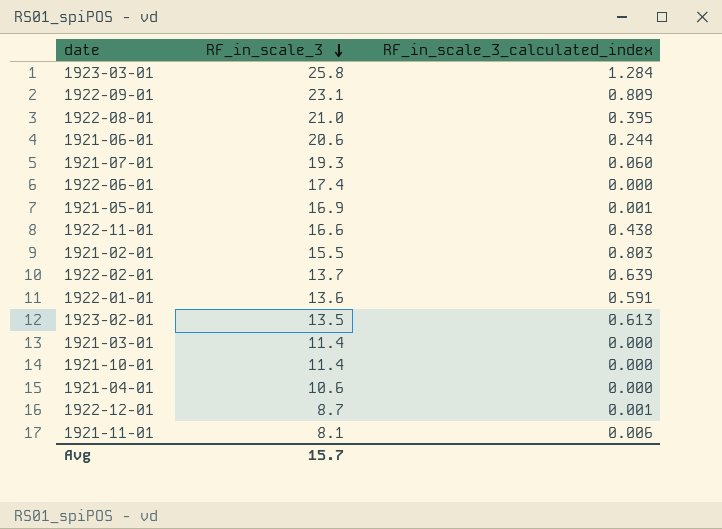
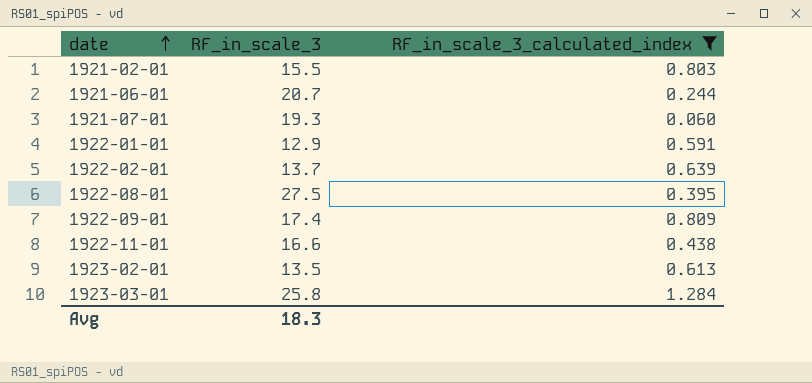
filter: none -> RF_in_scale_3_calculated_index >= 0.060
row order: RF_in_scale_3 descending -> date ascending
1921-06-01 | RF_in_scale_3: 20.6 -> 20.7
1922-01-01 | RF_in_scale_3: 13.6 -> 12.9
1922-08-01 | RF_in_scale_3: 21.0 -> 27.5
1922-09-01 | RF_in_scale_3: 23.1 -> 17.4
Avg | RF_in_scale_3: 15.7 -> 18.3

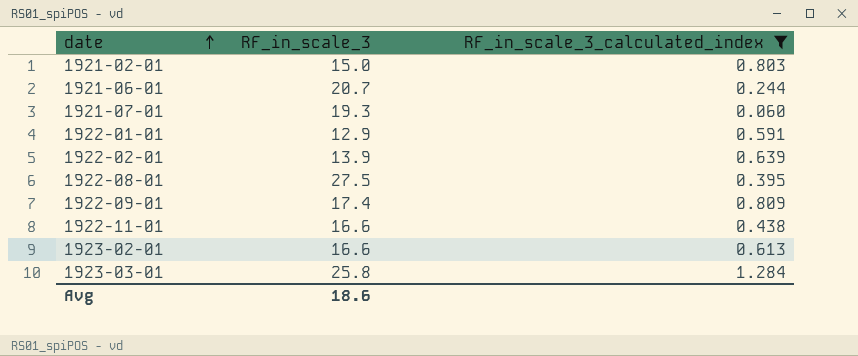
1921-02-01 | RF_in_scale_3: 15.5 -> 15.0
1922-02-01 | RF_in_scale_3: 13.7 -> 13.9
1923-02-01 | RF_in_scale_3: 13.5 -> 16.6
Avg | RF_in_scale_3: 18.3 -> 18.6

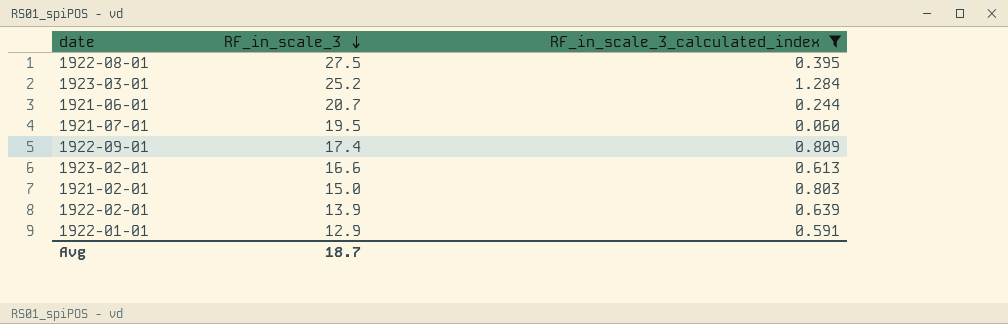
row order: date ascending -> RF_in_scale_3 descending
row 1922-11-01: 16.6 | 0.438 -> none
1923-03-01 | RF_in_scale_3: 25.8 -> 25.2
1921-07-01 | RF_in_scale_3: 19.3 -> 19.5
Avg | RF_in_scale_3: 18.6 -> 18.7

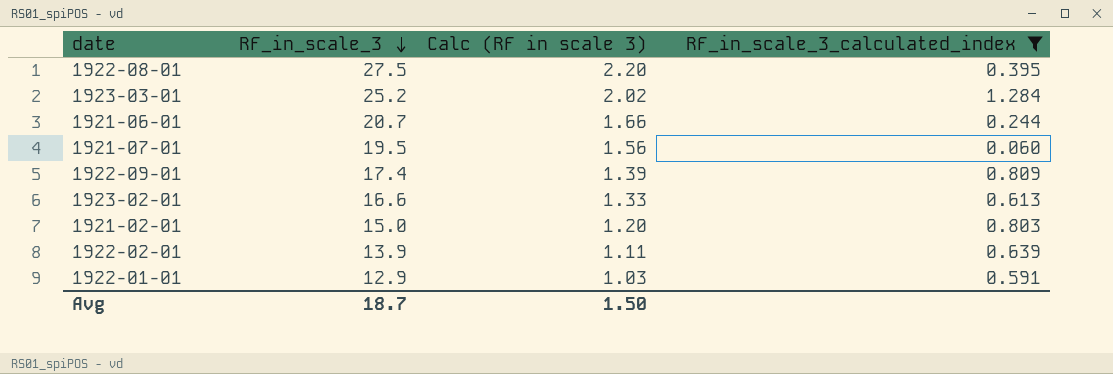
column Calc (RF in scale 3) | formula: none -> [RF_in_scale_3] * 0.08

